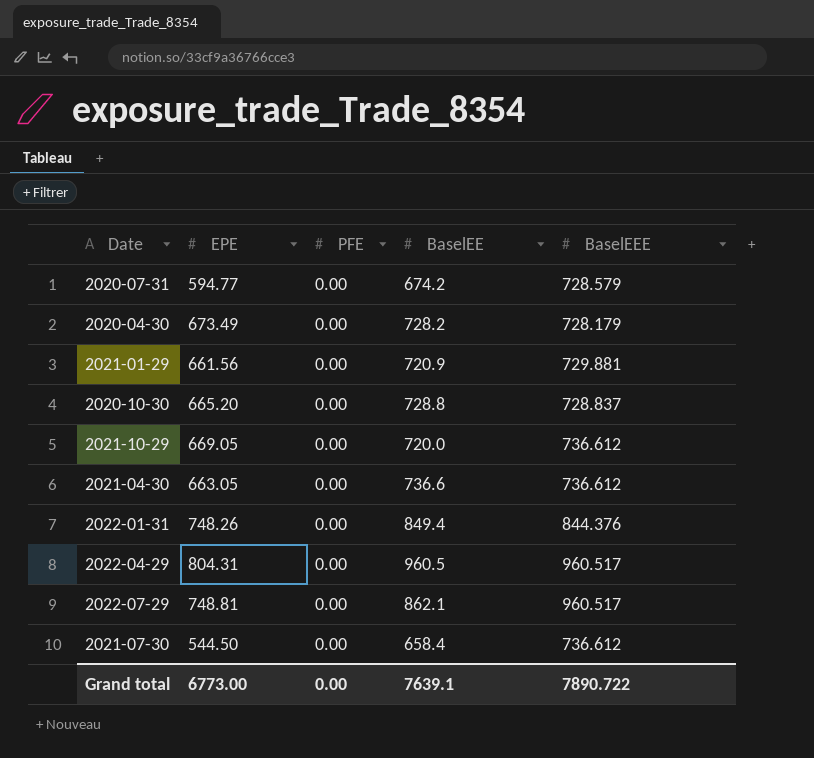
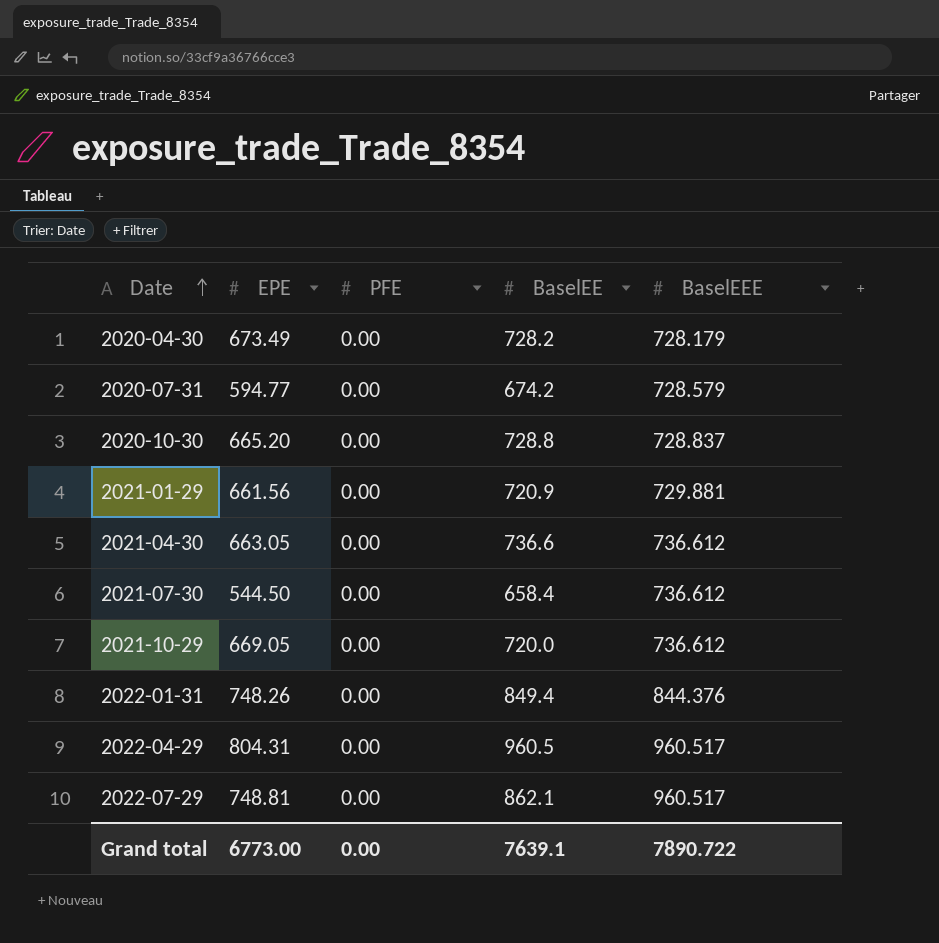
row order: none -> Date ascending

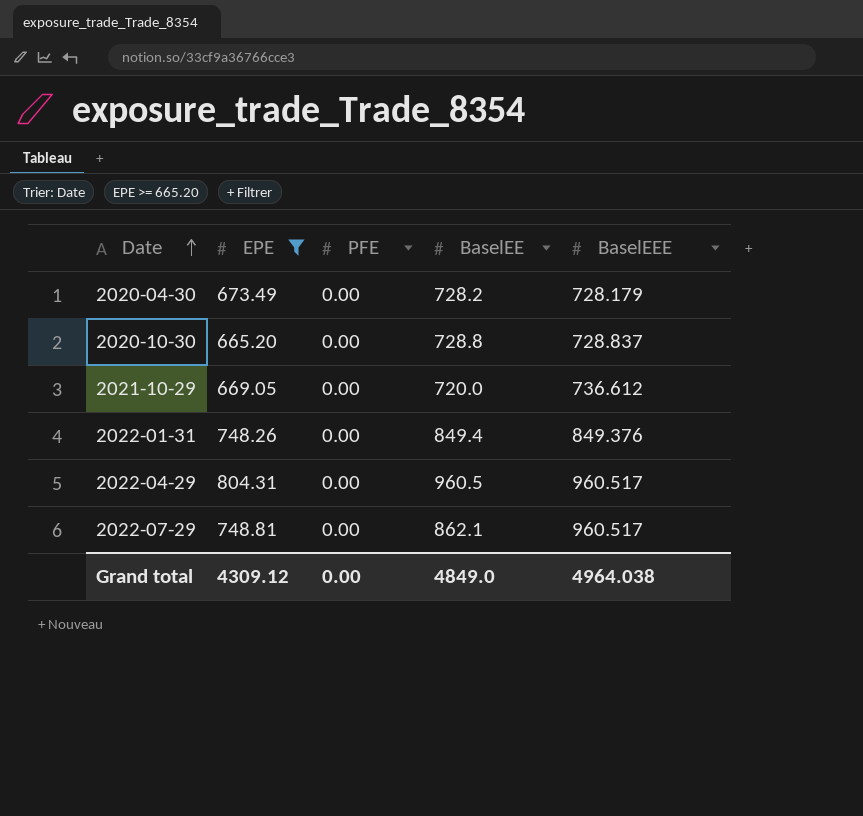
filter: none -> EPE >= 665.20
2022-01-31 | BaselEEE: 844.376 -> 849.376
Grand total | EPE: 6773.00 -> 4309.12
Grand total | BaselEE: 7639.1 -> 4849.0
Grand total | BaselEEE: 7890.722 -> 4964.038

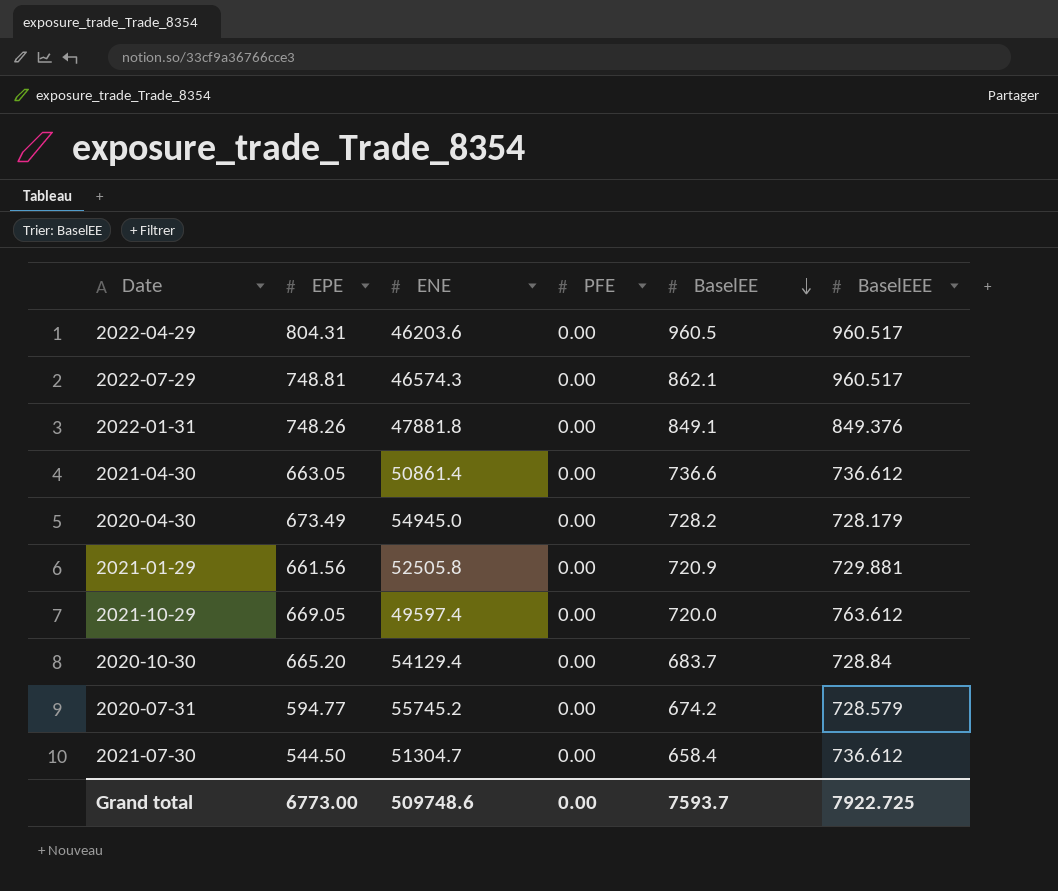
filter: EPE >= 665.20 -> none
row order: Date ascending -> BaselEE descending
column ENE | position: none -> 3
2022-01-31 | BaselEE: 849.4 -> 849.1
2021-10-29 | BaselEEE: 736.612 -> 763.612
2020-10-30 | BaselEE: 728.8 -> 683.7
2020-10-30 | BaselEEE: 728.837 -> 728.84
Grand total | EPE: 4309.12 -> 6773.00
Grand total | BaselEE: 4849.0 -> 7593.7
Grand total | BaselEEE: 4964.038 -> 7922.725

